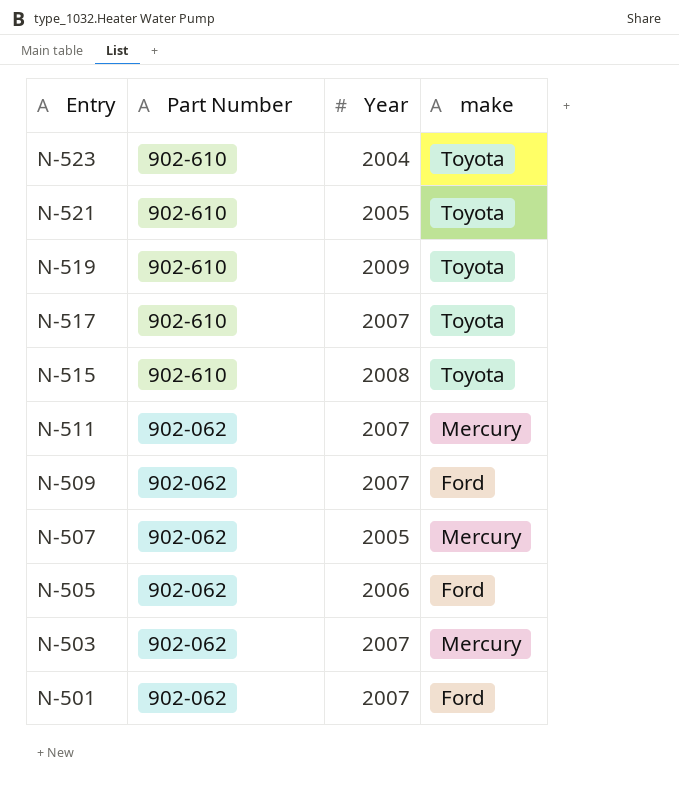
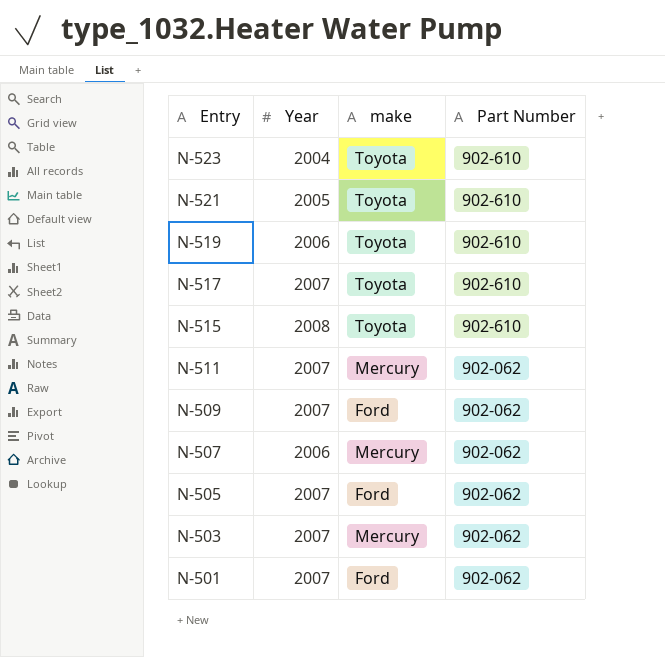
column Part Number | position: 2 -> 4
N-519 | Year: 2009 -> 2006
N-507 | Year: 2005 -> 2006
N-505 | Year: 2006 -> 2007

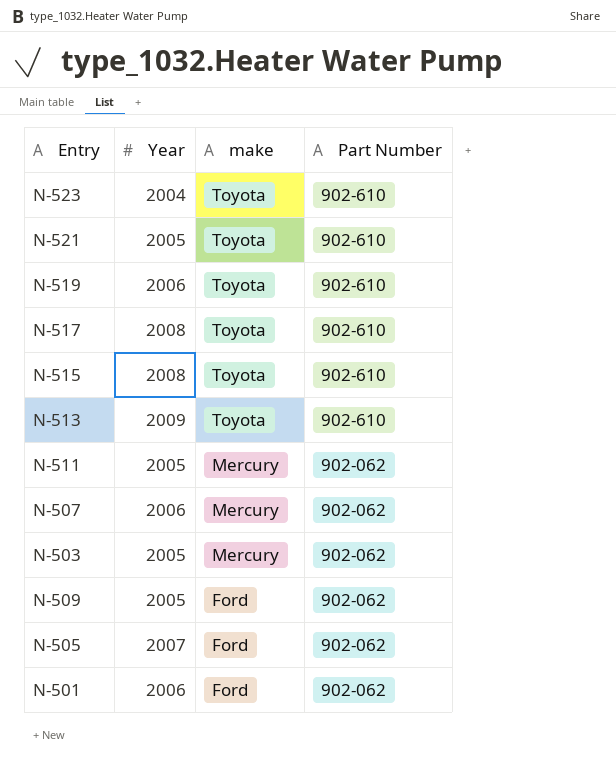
row order: Entry descending -> make descending
N-517 | Year: 2007 -> 2008
row N-513: none -> 2009 | Toyota | 902-610
N-511 | Year: 2007 -> 2005
N-503 | Year: 2007 -> 2005
N-509 | Year: 2007 -> 2005
N-501 | Year: 2007 -> 2006

